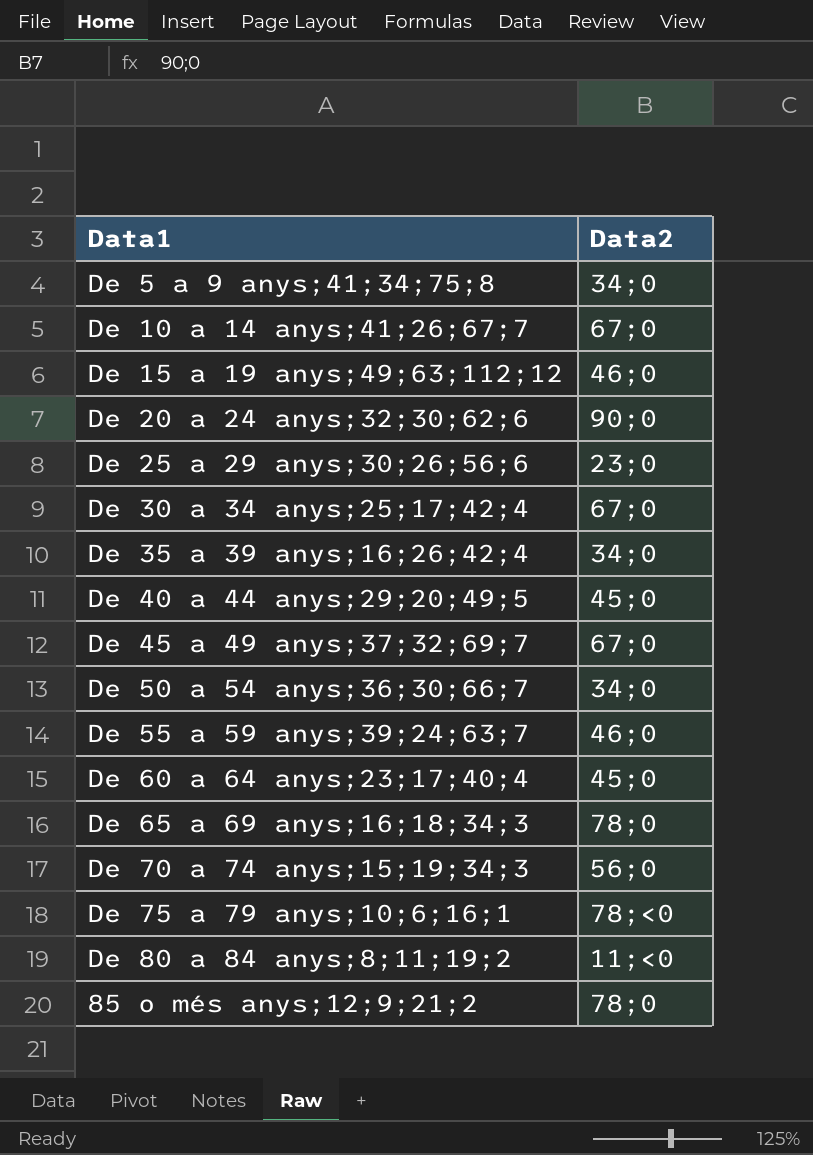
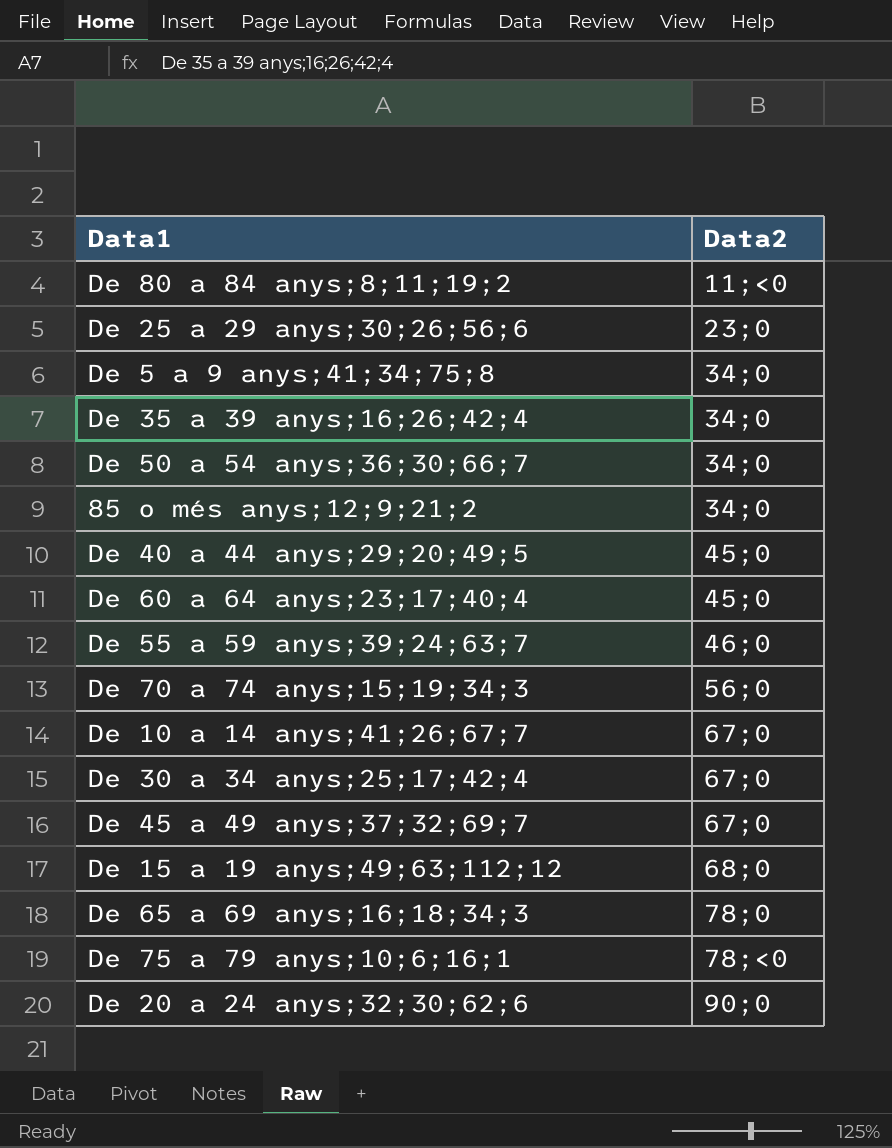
row order: none -> Data2 ascending
85 o més anys;12;9;21;2 | Data2: 78;0 -> 34;0
De 15 a 19 anys;49;63;112;12 | Data2: 46;0 -> 68;0

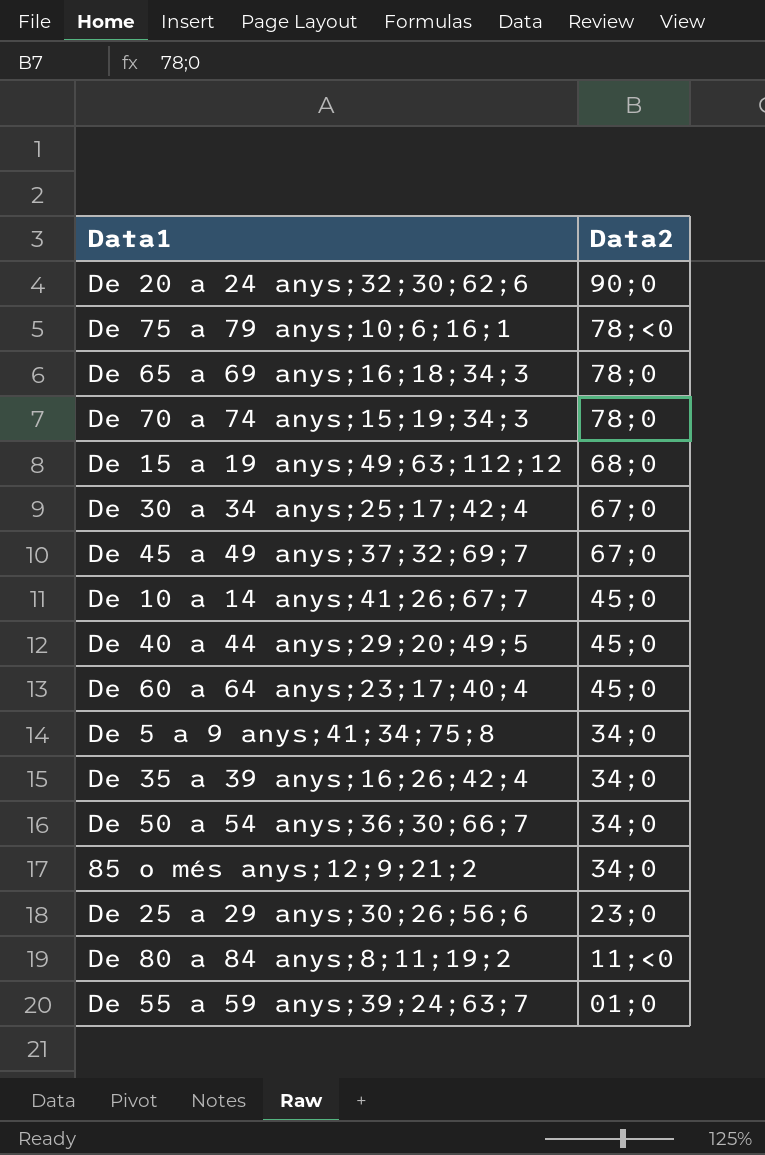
row order: Data2 ascending -> Data2 descending
De 70 a 74 anys;15;19;34;3 | Data2: 56;0 -> 78;0
De 10 a 14 anys;41;26;67;7 | Data2: 67;0 -> 45;0
De 55 a 59 anys;39;24;63;7 | Data2: 46;0 -> 01;0

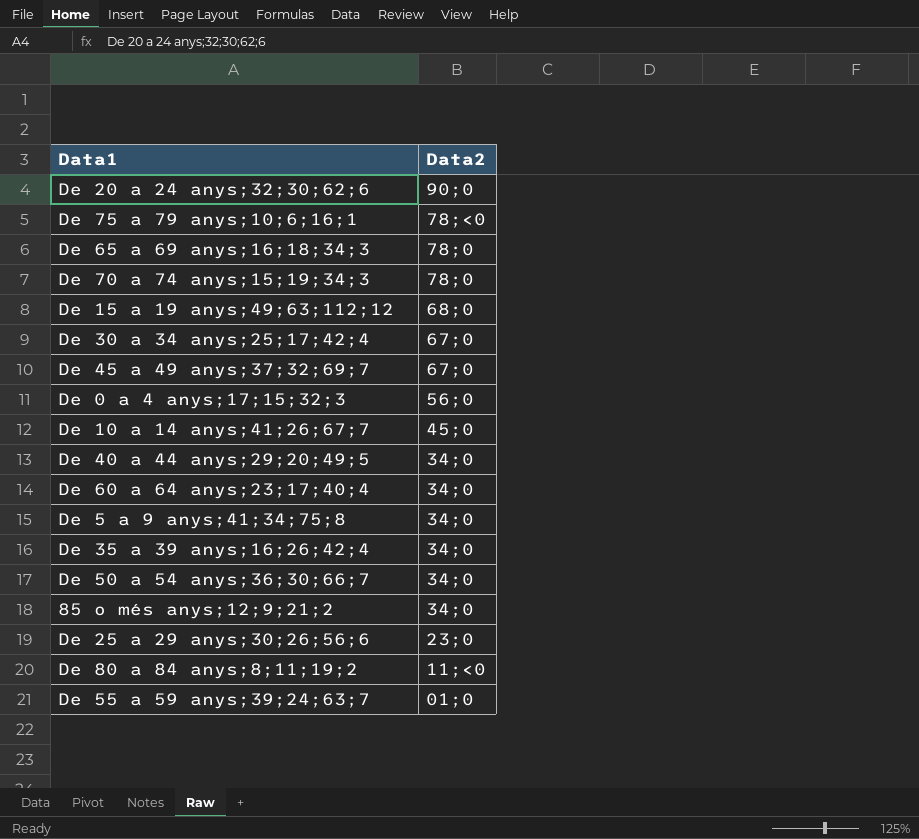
row De 0 a 4 anys;17;15;32;3: none -> 56;0
De 40 a 44 anys;29;20;49;5 | Data2: 45;0 -> 34;0
De 60 a 64 anys;23;17;40;4 | Data2: 45;0 -> 34;0

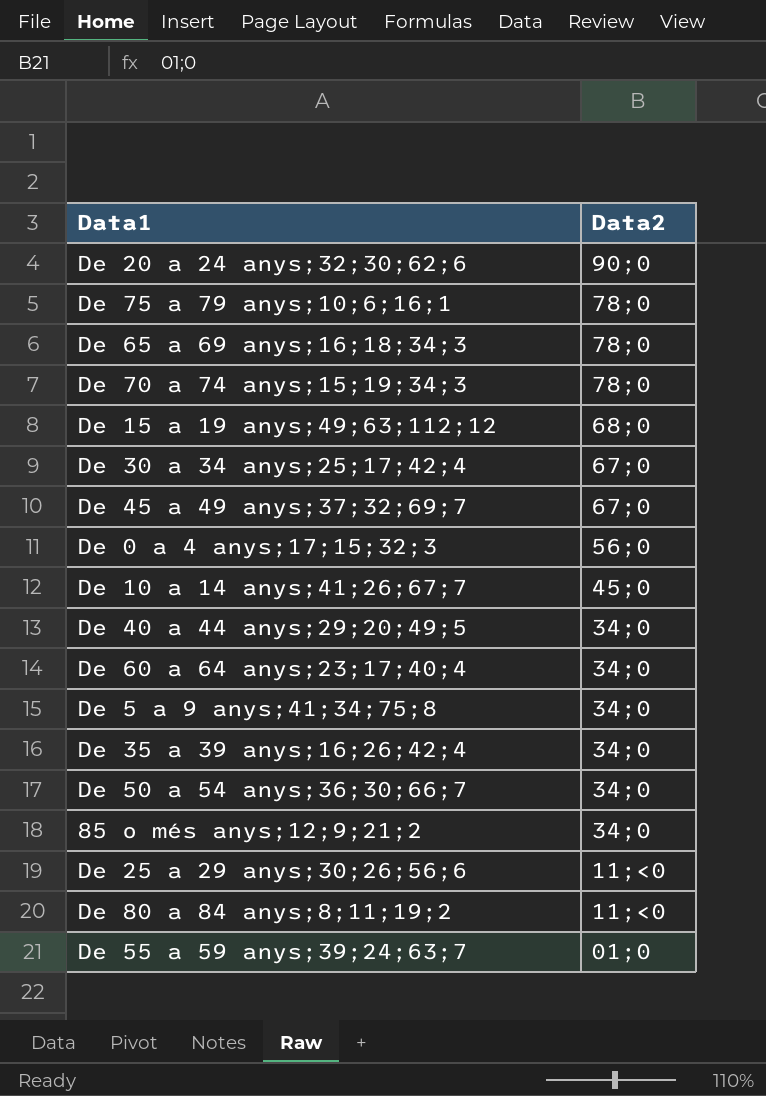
De 75 a 79 anys;10;6;16;1 | Data2: 78;<0 -> 78;0
De 25 a 29 anys;30;26;56;6 | Data2: 23;0 -> 11;<0

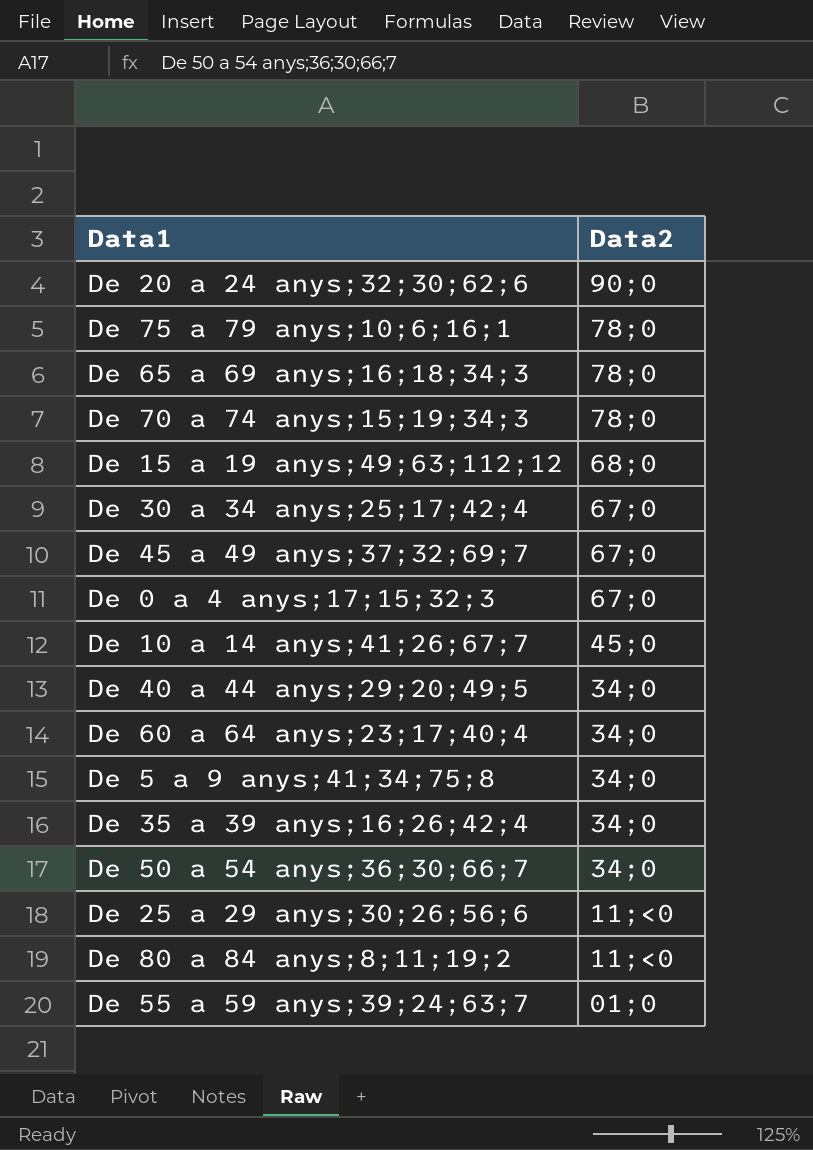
row 85 o més anys;12;9;21;2: 34;0 -> none
De 0 a 4 anys;17;15;32;3 | Data2: 56;0 -> 67;0

